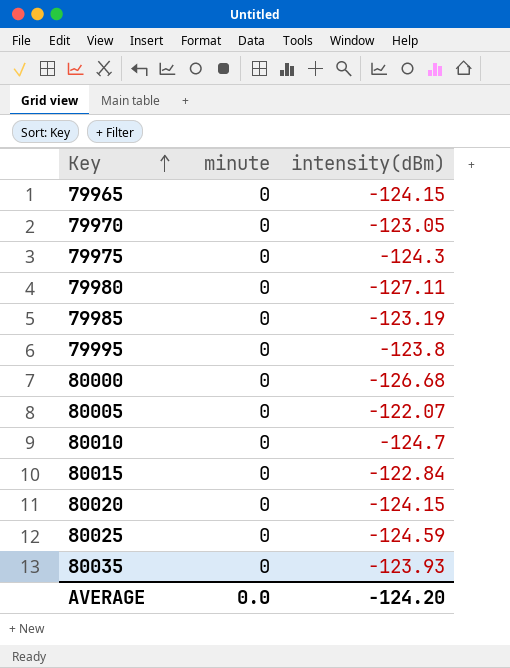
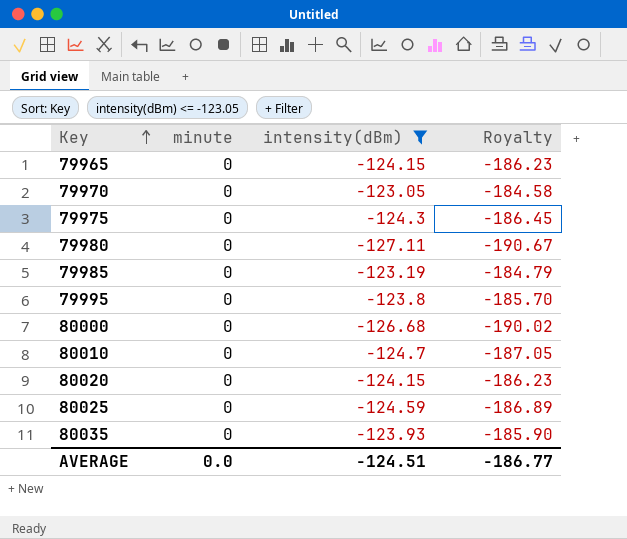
filter: none -> intensity(dBm) <= -123.05
column Royalty | formula: none -> [intensity(dBm)] * 1.5
AVERAGE | intensity(dBm): -124.20 -> -124.51

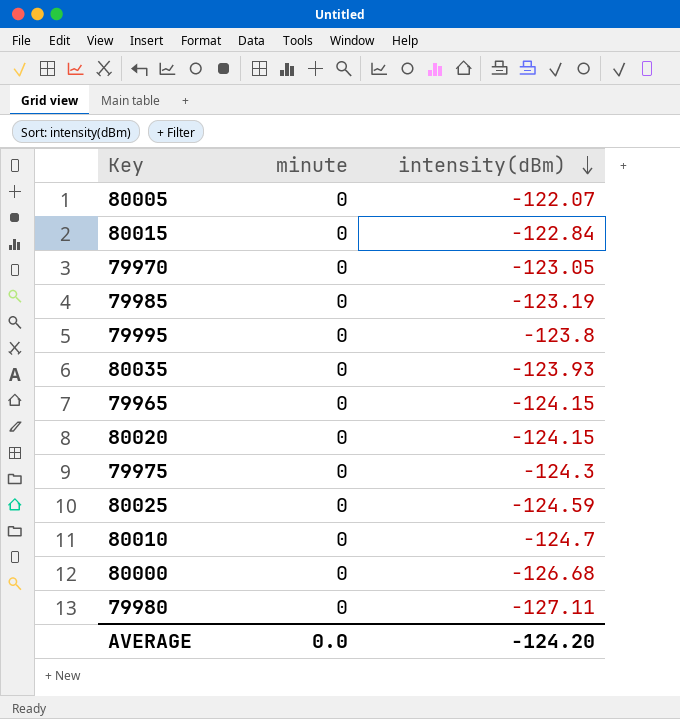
filter: intensity(dBm) <= -123.05 -> none
row order: Key ascending -> intensity(dBm) descending
column Royalty | formula: [intensity(dBm)] * 1.5 -> none
AVERAGE | intensity(dBm): -124.51 -> -124.20

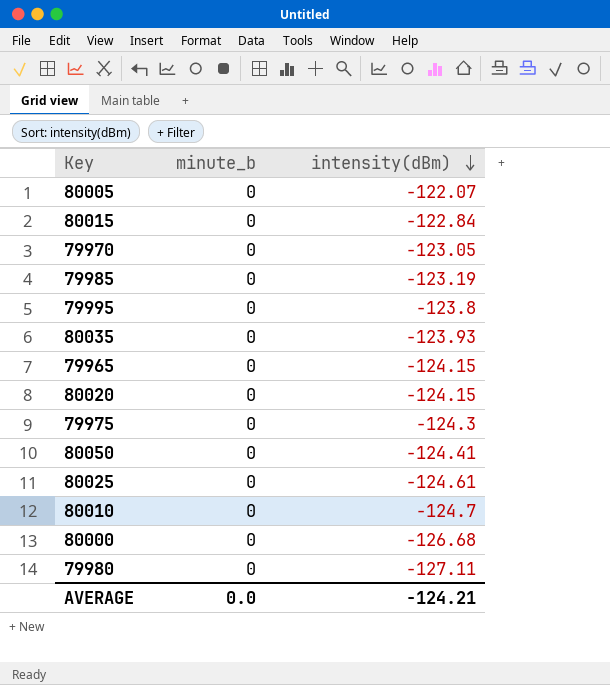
column name: minute -> minute_b
row 80050: none -> 0 | -124.41
80025 | intensity(dBm): -124.59 -> -124.61
AVERAGE | intensity(dBm): -124.20 -> -124.21

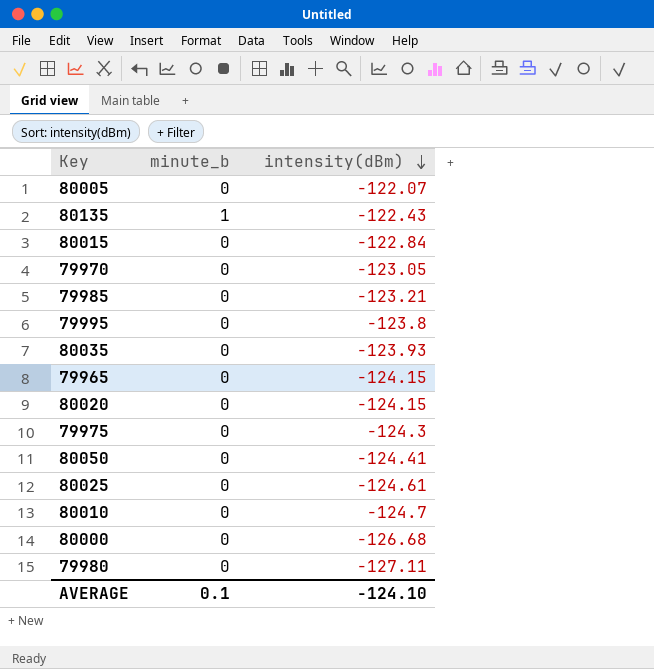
row 80135: none -> 1 | -122.43
79985 | intensity(dBm): -123.19 -> -123.21
AVERAGE | minute_b: 0.0 -> 0.1
AVERAGE | intensity(dBm): -124.21 -> -124.10

